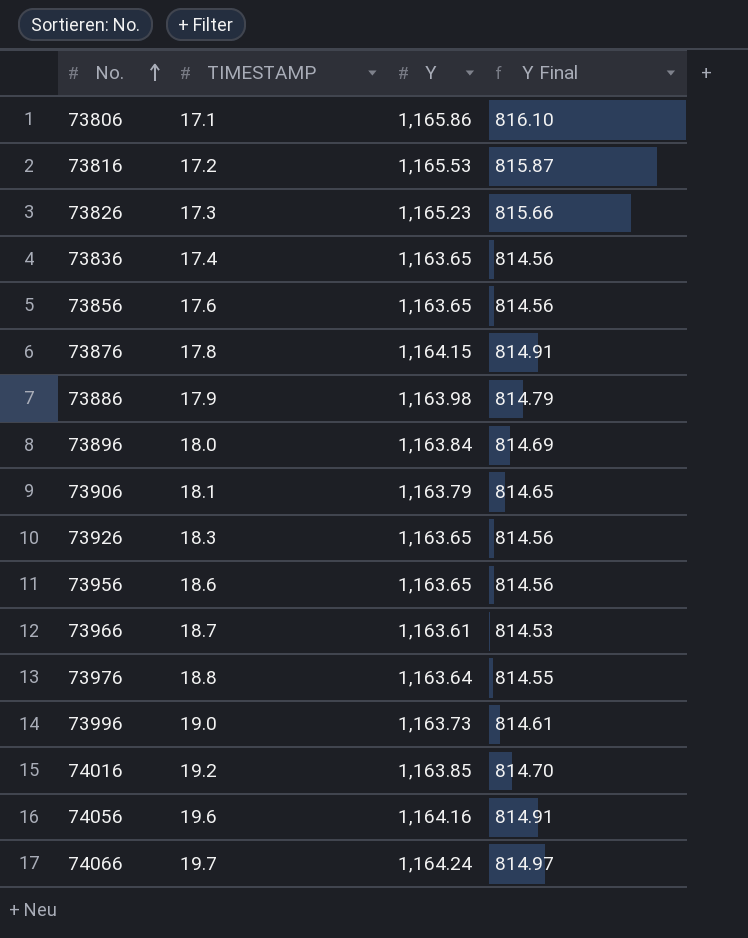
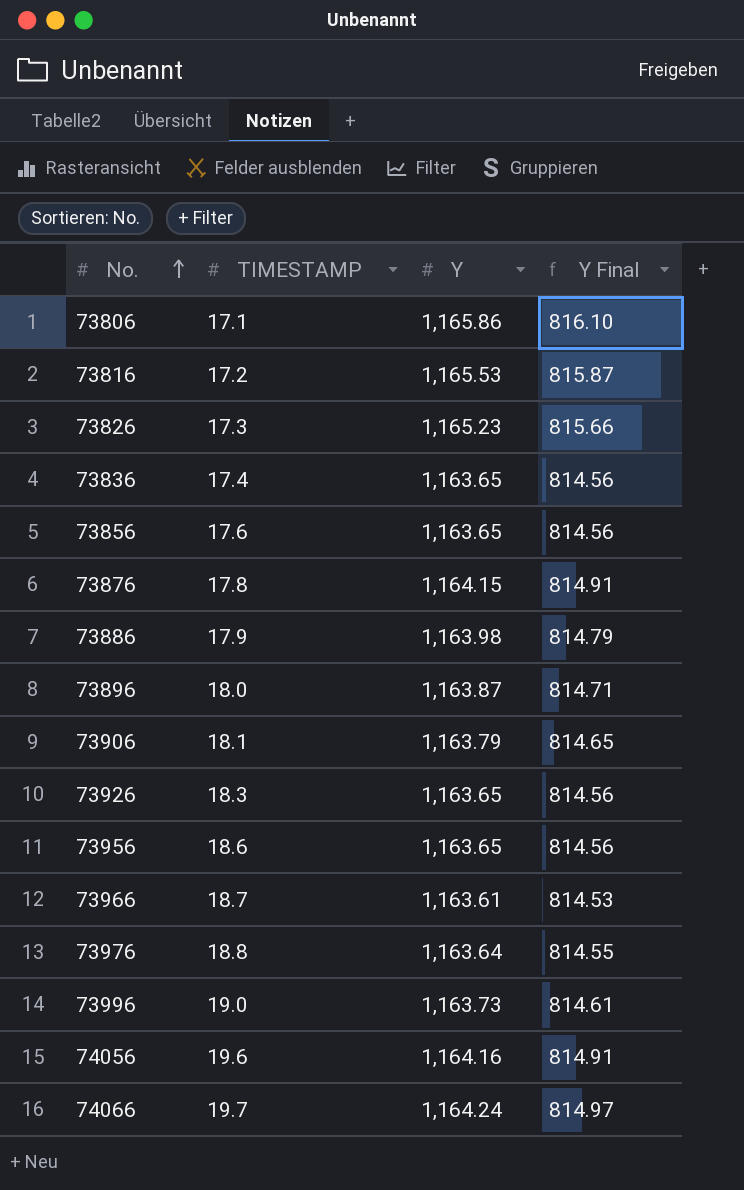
row 74016: 19.2 | 1,163.85 | 814.70 -> none
73896 | Y: 1,163.84 -> 1,163.87
73896 | Y Final: 814.69 -> 814.71

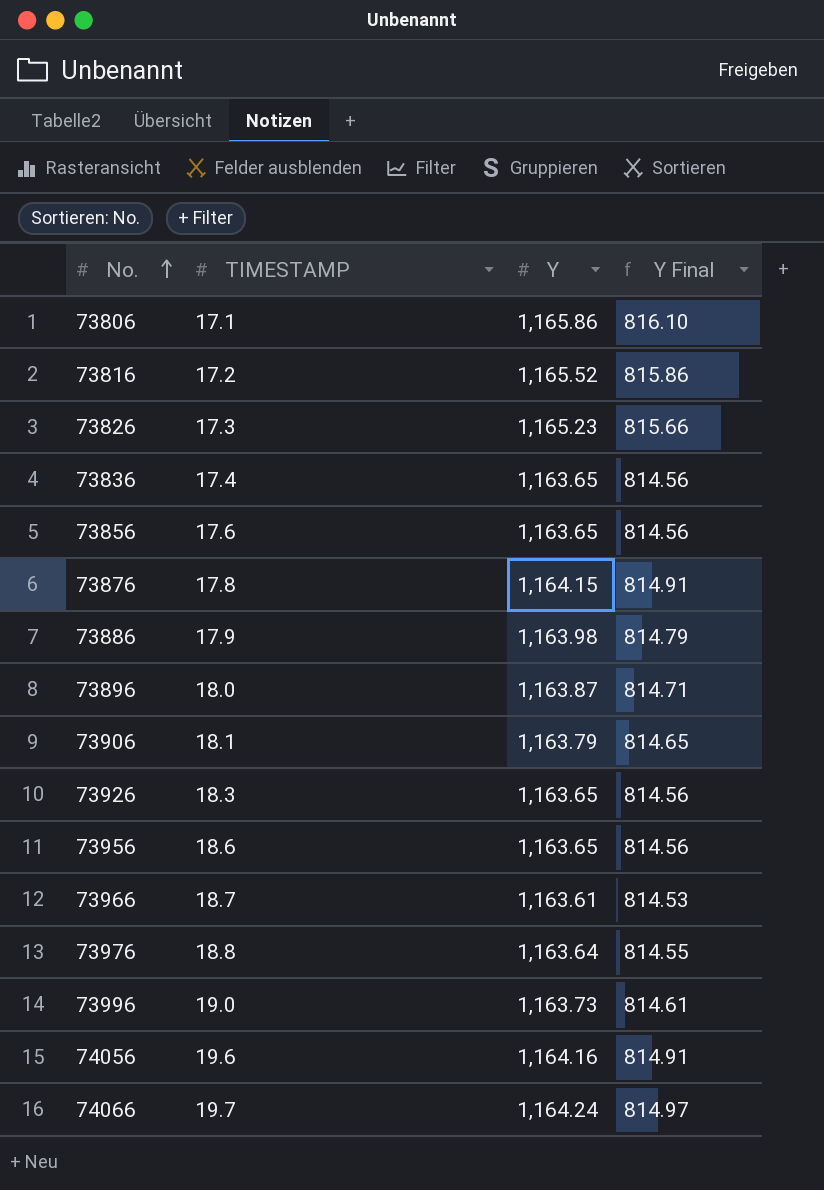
73816 | Y: 1,165.53 -> 1,165.52
73816 | Y Final: 815.87 -> 815.86

